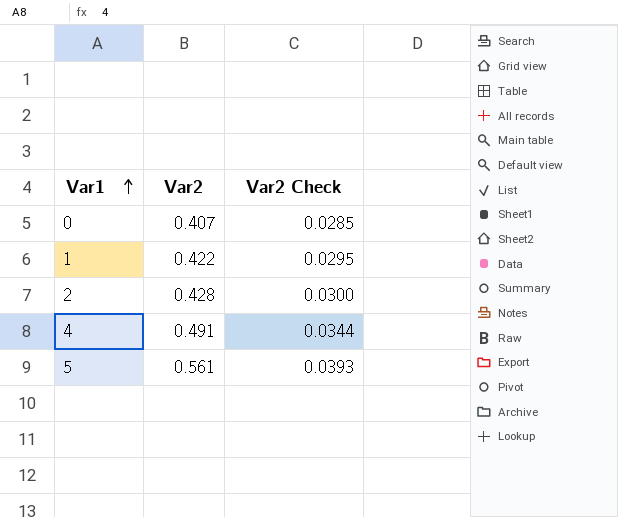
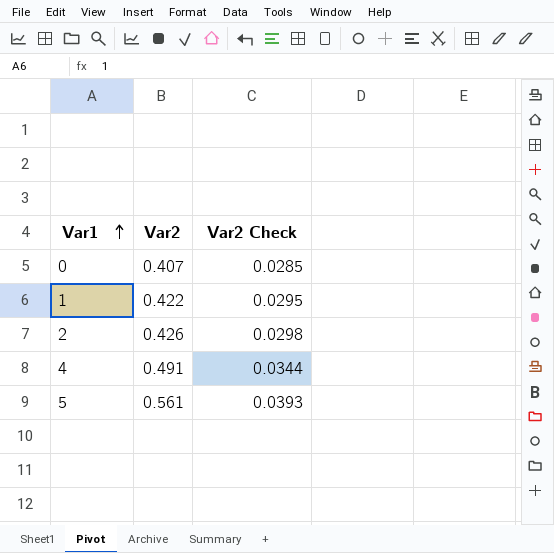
2 | Var2: 0.428 -> 0.426
2 | Var2 Check: 0.0300 -> 0.0298

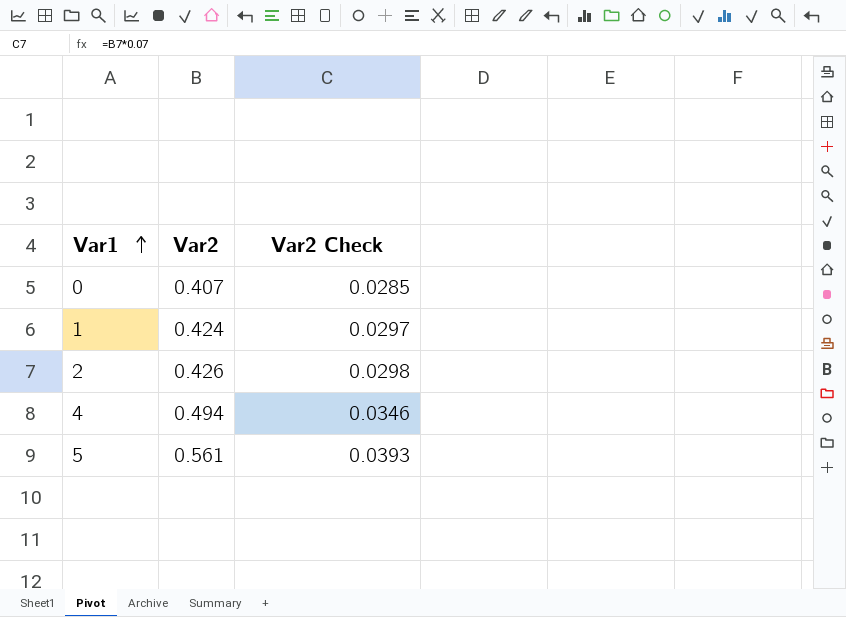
1 | Var2: 0.422 -> 0.424
1 | Var2 Check: 0.0295 -> 0.0297
4 | Var2: 0.491 -> 0.494
4 | Var2 Check: 0.0344 -> 0.0346

